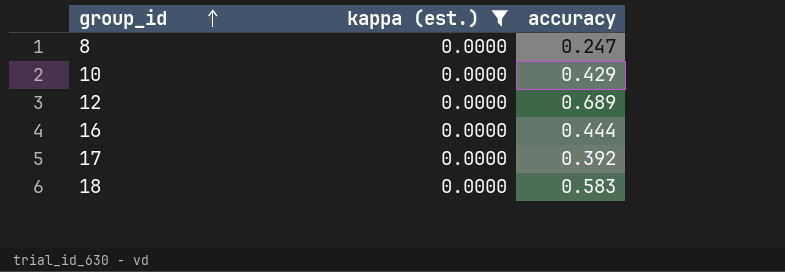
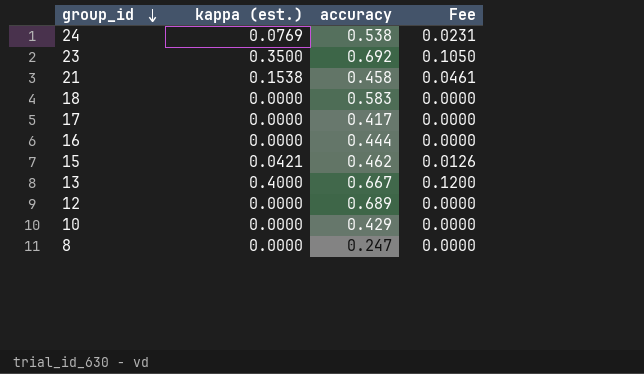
filter: kappa (est.) = 0.0000 -> none
row order: group_id ascending -> group_id descending
column Fee | formula: none -> [kappa (est.)] * 0.3
17 | accuracy: 0.392 -> 0.417

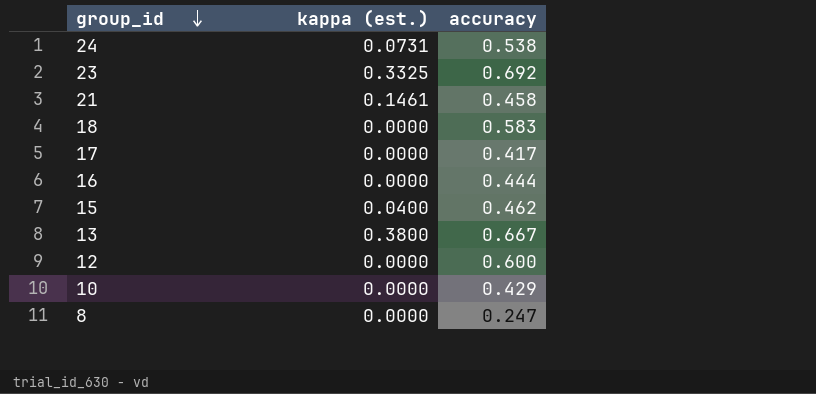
column Fee | formula: [kappa (est.)] * 0.3 -> none
24 | kappa (est.): 0.0769 -> 0.0731
23 | kappa (est.): 0.3500 -> 0.3325
21 | kappa (est.): 0.1538 -> 0.1461
15 | kappa (est.): 0.0421 -> 0.0400
13 | kappa (est.): 0.4000 -> 0.3800
12 | accuracy: 0.689 -> 0.600

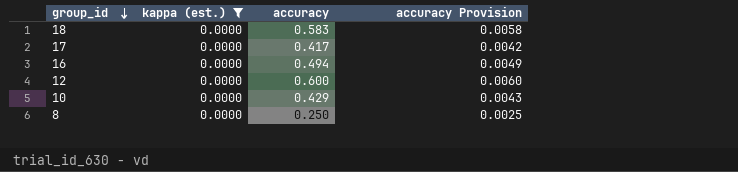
filter: none -> kappa (est.) = 0.0000
column accuracy Provision | formula: none -> [accuracy] * 0.01
16 | accuracy: 0.444 -> 0.494
8 | accuracy: 0.247 -> 0.250

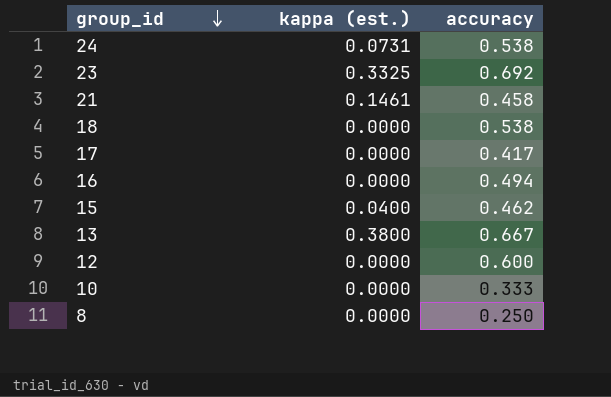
filter: kappa (est.) = 0.0000 -> none
column accuracy Provision | formula: [accuracy] * 0.01 -> none
18 | accuracy: 0.583 -> 0.538
10 | accuracy: 0.429 -> 0.333

